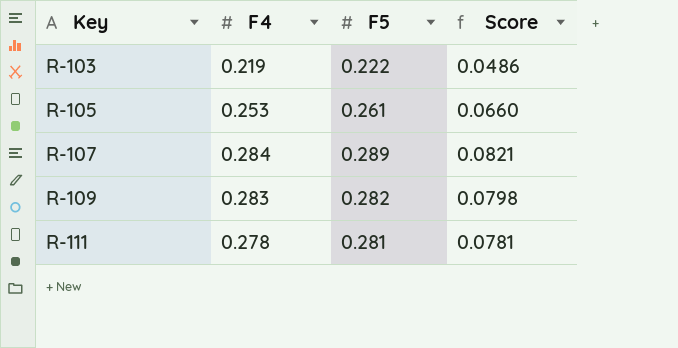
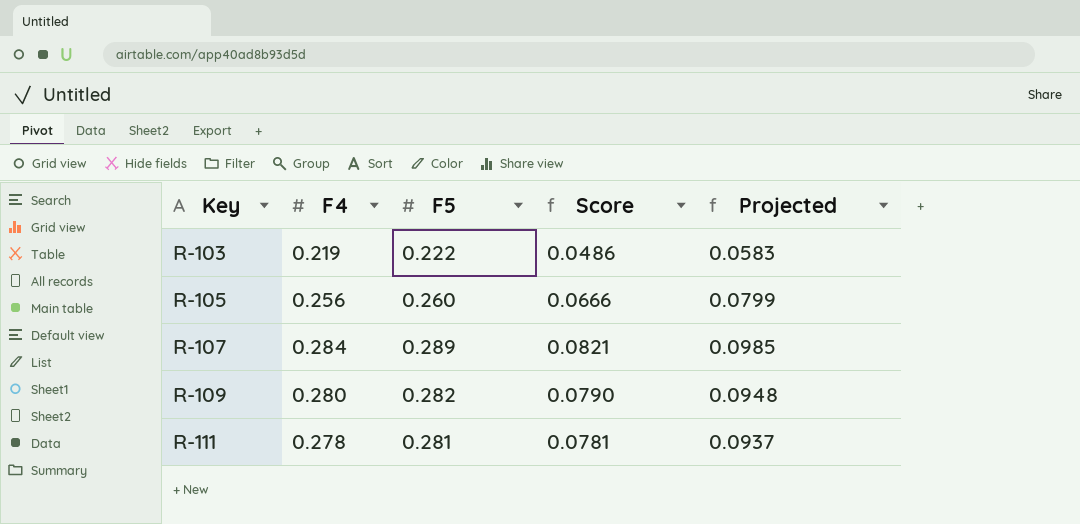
column Projected | formula: none -> [Score] * 1.2
R-105 | F4: 0.253 -> 0.256
R-105 | F5: 0.261 -> 0.260
R-105 | Score: 0.0660 -> 0.0666
R-109 | F4: 0.283 -> 0.280
R-109 | Score: 0.0798 -> 0.0790

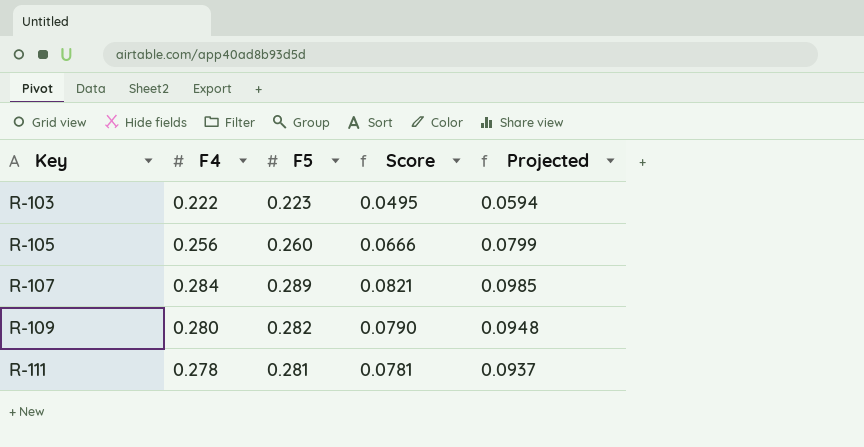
R-103 | F4: 0.219 -> 0.222
R-103 | F5: 0.222 -> 0.223
R-103 | Score: 0.0486 -> 0.0495
R-103 | Projected: 0.0583 -> 0.0594

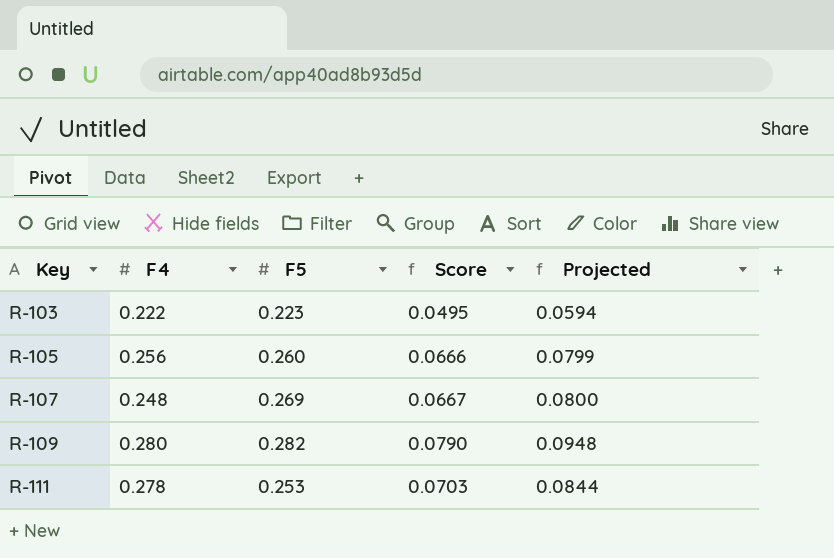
R-107 | F4: 0.284 -> 0.248
R-107 | F5: 0.289 -> 0.269
R-107 | Score: 0.0821 -> 0.0667
R-107 | Projected: 0.0985 -> 0.0800
R-111 | F5: 0.281 -> 0.253
R-111 | Score: 0.0781 -> 0.0703
R-111 | Projected: 0.0937 -> 0.0844

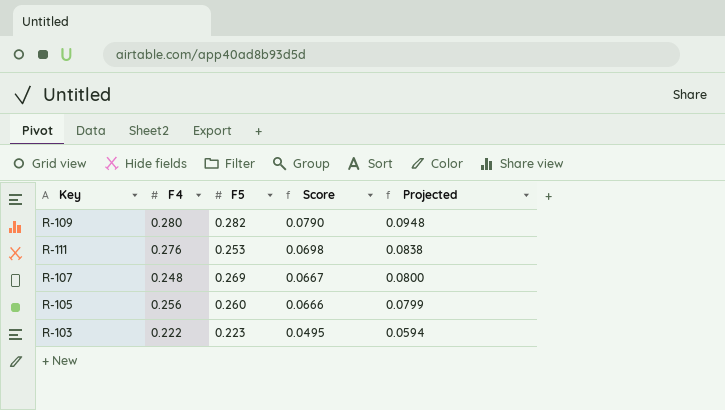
row order: Key ascending -> Score descending
R-111 | F4: 0.278 -> 0.276
R-111 | Score: 0.0703 -> 0.0698
R-111 | Projected: 0.0844 -> 0.0838

